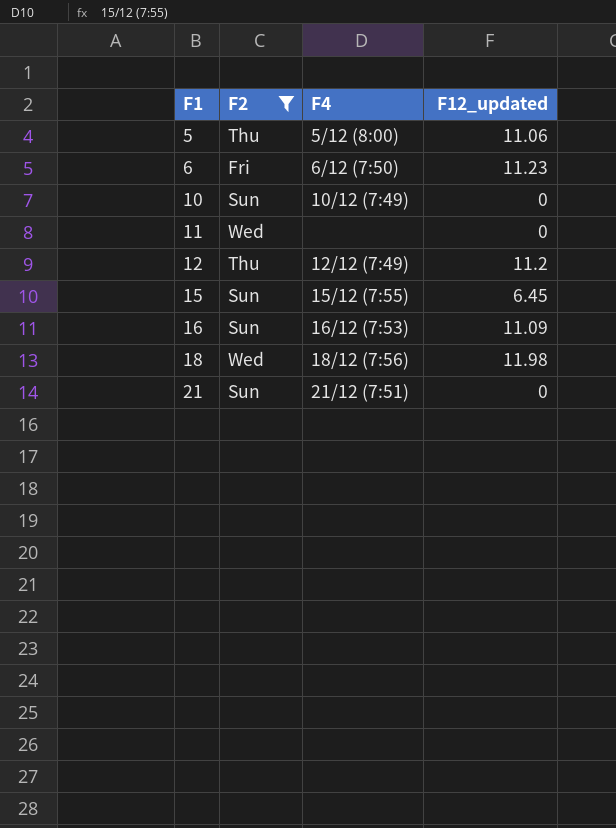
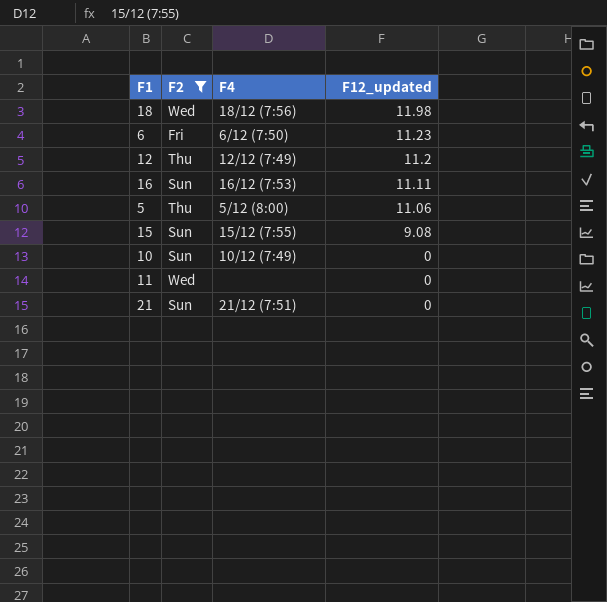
row order: F1 ascending -> F12_updated descending
16 | F12_updated: 11.09 -> 11.11
15 | F12_updated: 6.45 -> 9.08

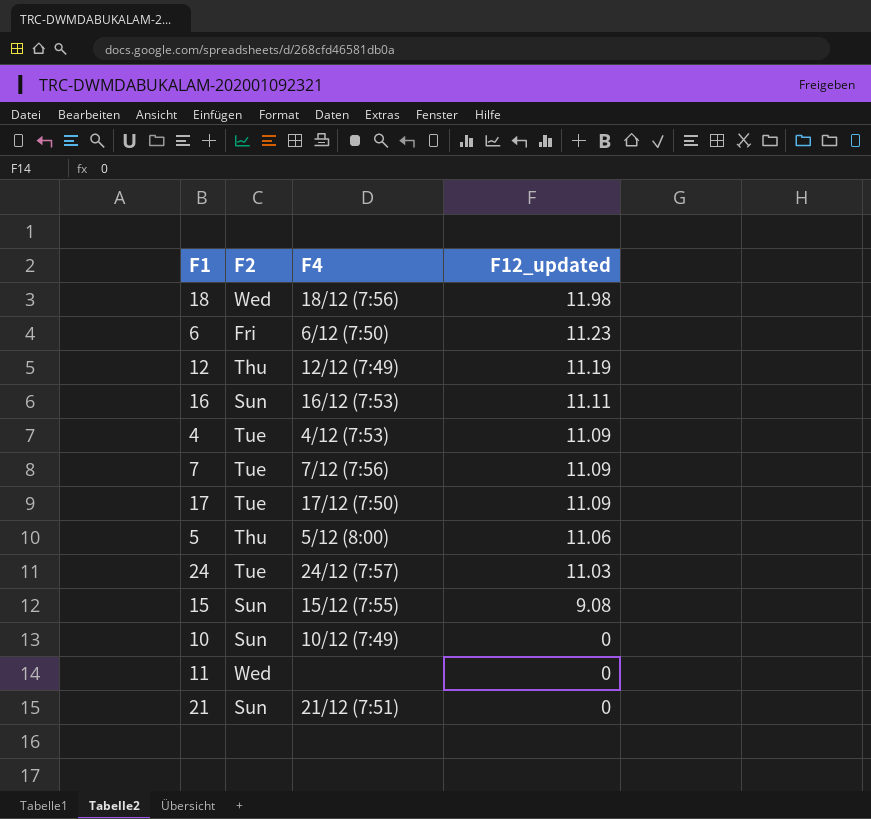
filter: F2 != Tue -> none
12 | F12_updated: 11.2 -> 11.19

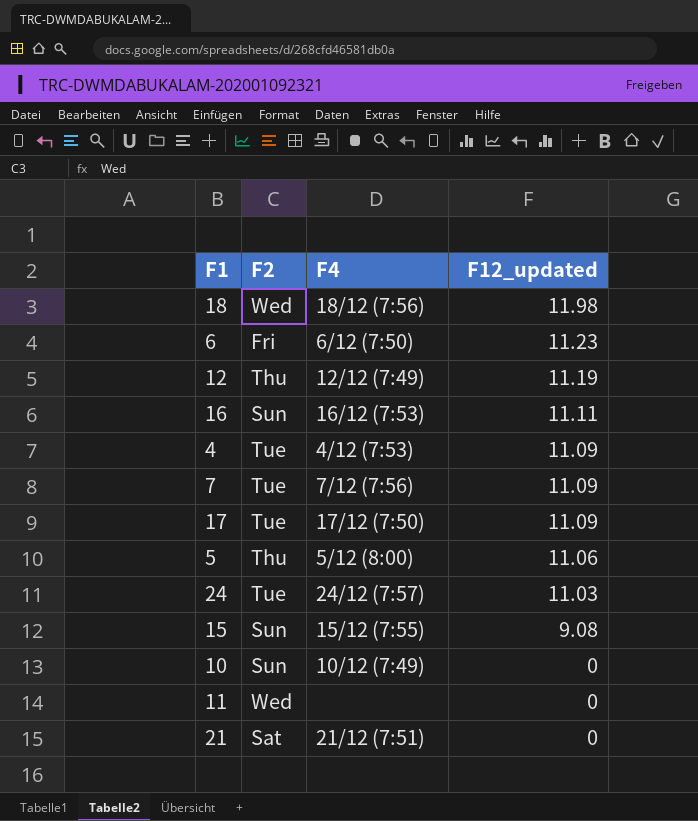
21 | F2: Sun -> Sat

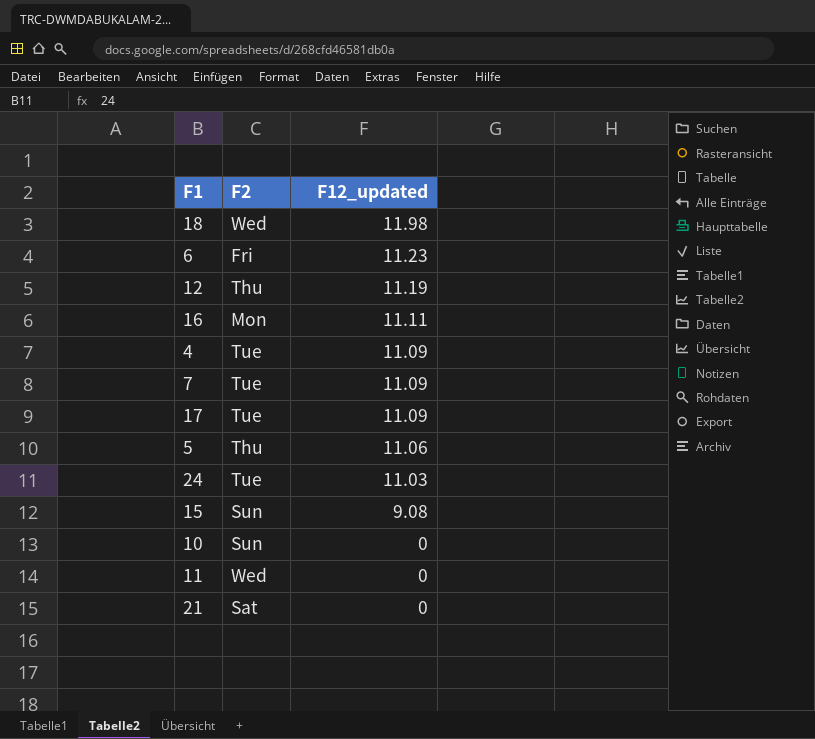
column F4 | position: 3 -> none
16 | F2: Sun -> Mon

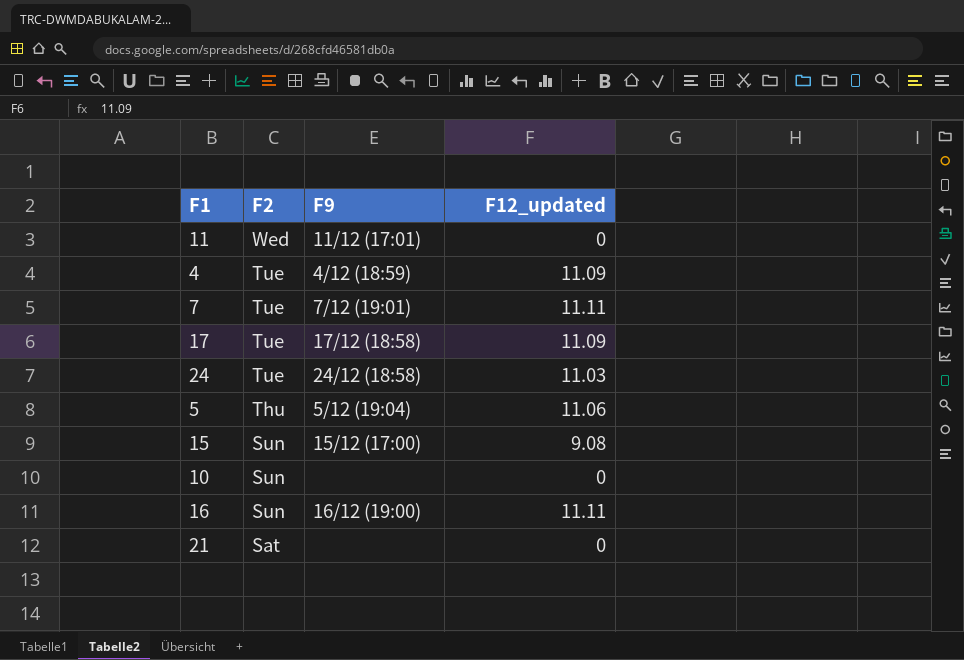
row order: F12_updated descending -> F2 descending
column F9 | position: none -> 3
row 18: Wed | 11.98 -> none
row 6: Fri | 11.23 -> none
row 12: Thu | 11.19 -> none
7 | F12_updated: 11.09 -> 11.11
16 | F2: Mon -> Sun

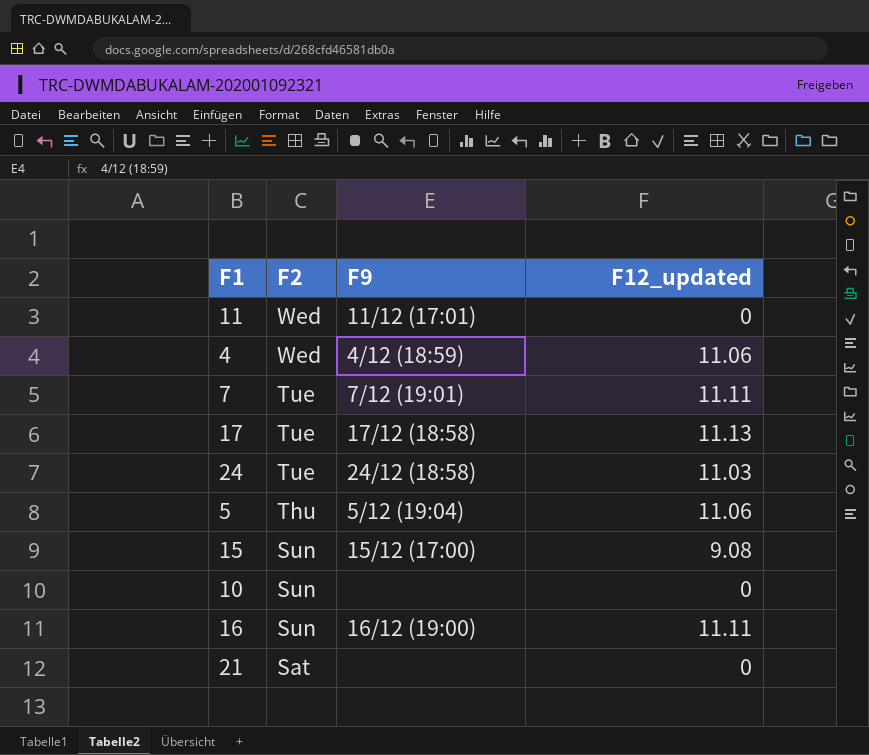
4 | F2: Tue -> Wed
4 | F12_updated: 11.09 -> 11.06
17 | F12_updated: 11.09 -> 11.13

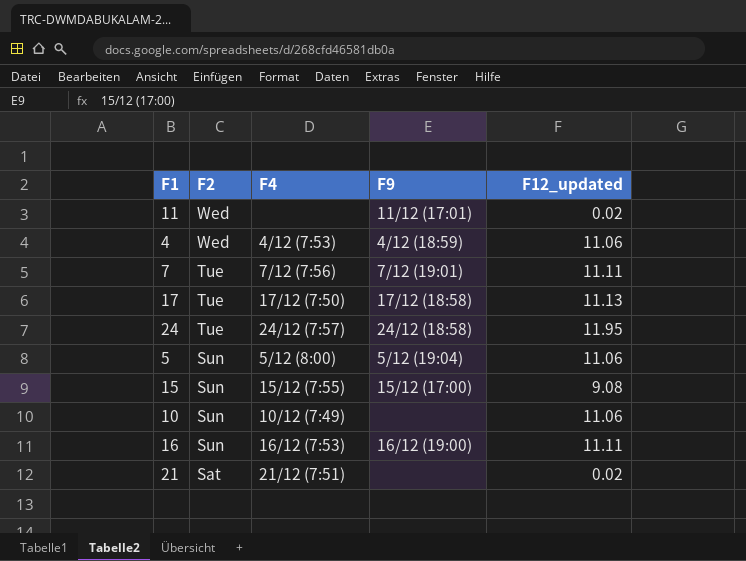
column F4 | position: none -> 3
11 | F12_updated: 0 -> 0.02
24 | F12_updated: 11.03 -> 11.95
5 | F2: Thu -> Sun
10 | F12_updated: 0 -> 11.06
21 | F12_updated: 0 -> 0.02

